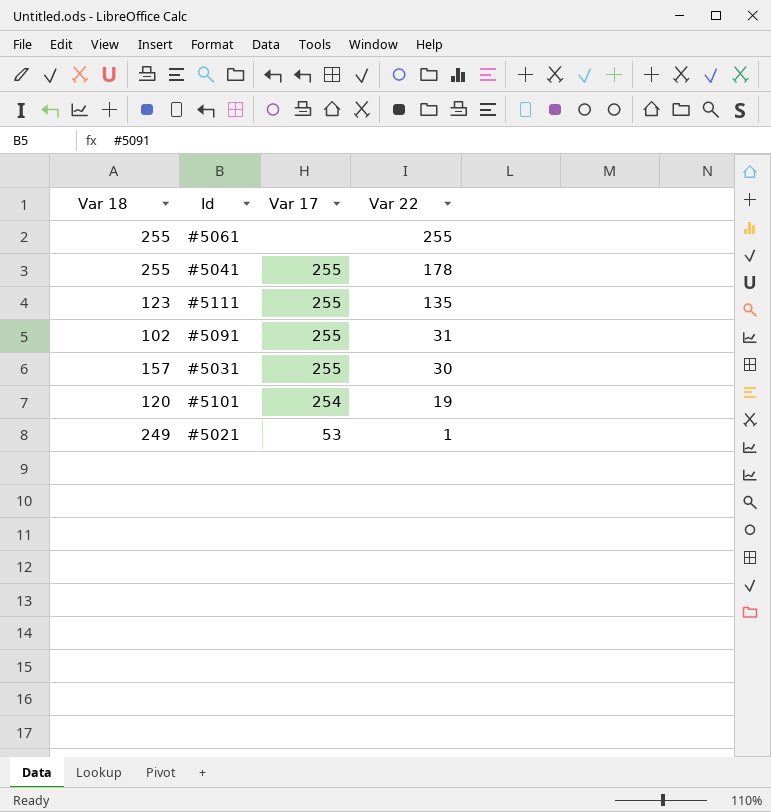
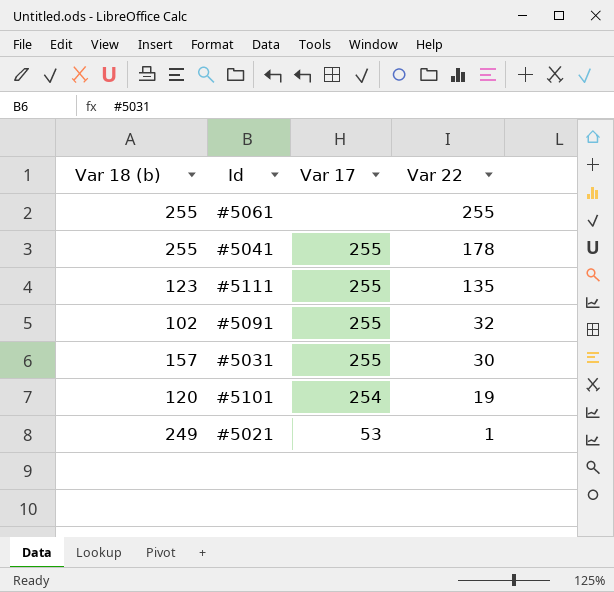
column name: Var 18 -> Var 18 (b)
#5091 | Var 22: 31 -> 32

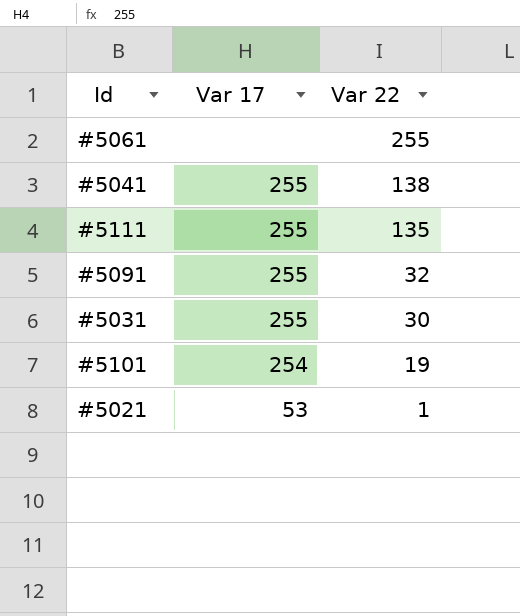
column Var 18 (b) | position: 1 -> none
#5041 | Var 22: 178 -> 138

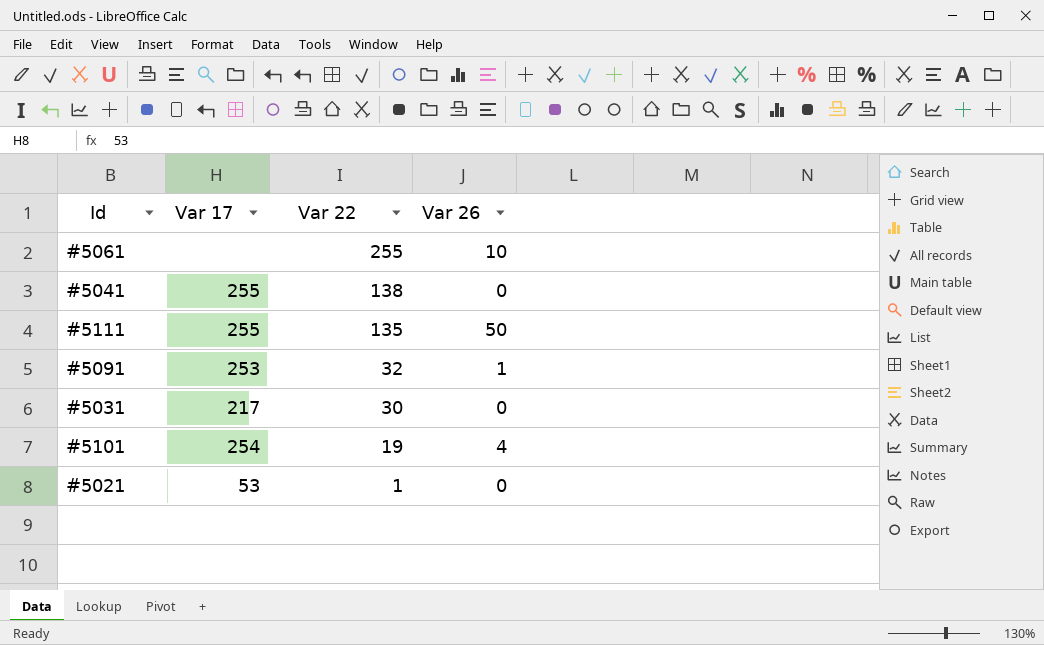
column Var 26 | position: none -> 4
#5091 | Var 17: 255 -> 253
#5031 | Var 17: 255 -> 217

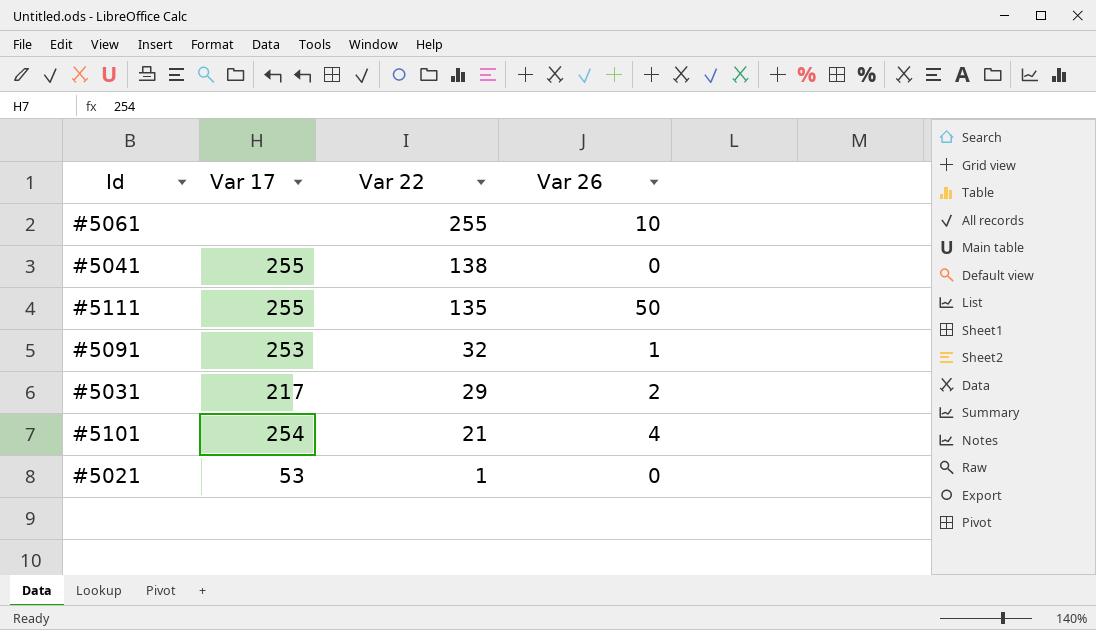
#5031 | Var 22: 30 -> 29
#5031 | Var 26: 0 -> 2
#5101 | Var 22: 19 -> 21

